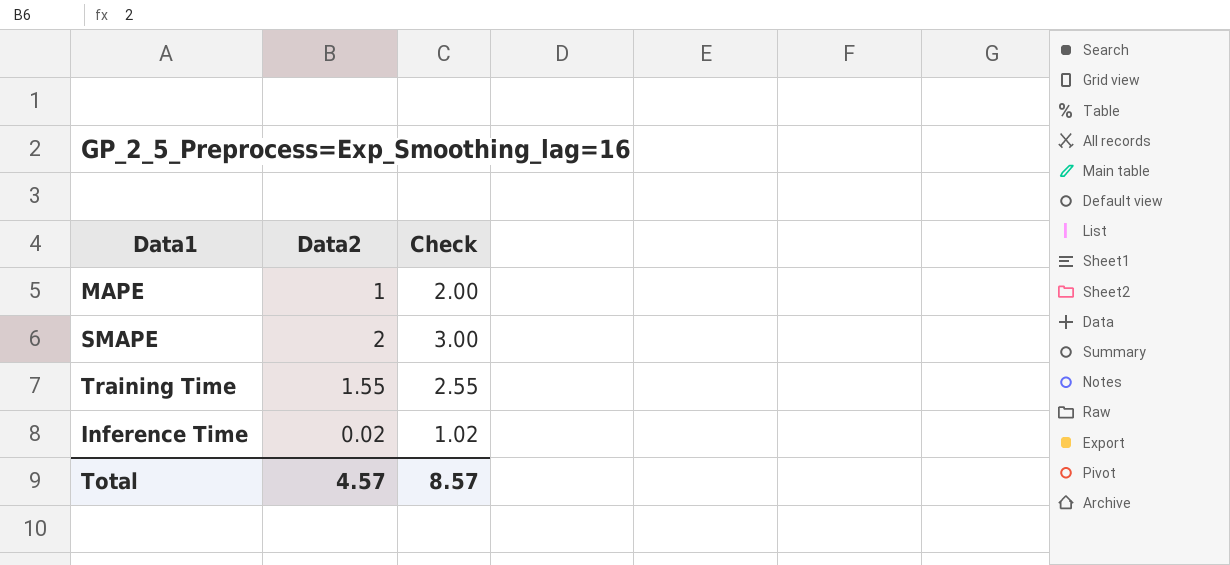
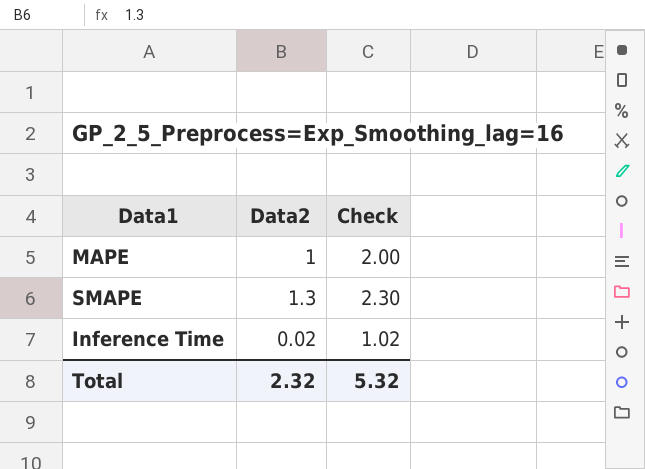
row Training Time: 1.55 | 2.55 -> none
SMAPE | Data2: 2 -> 1.3
SMAPE | Check: 3.00 -> 2.30
Total | Data2: 4.57 -> 2.32
Total | Check: 8.57 -> 5.32

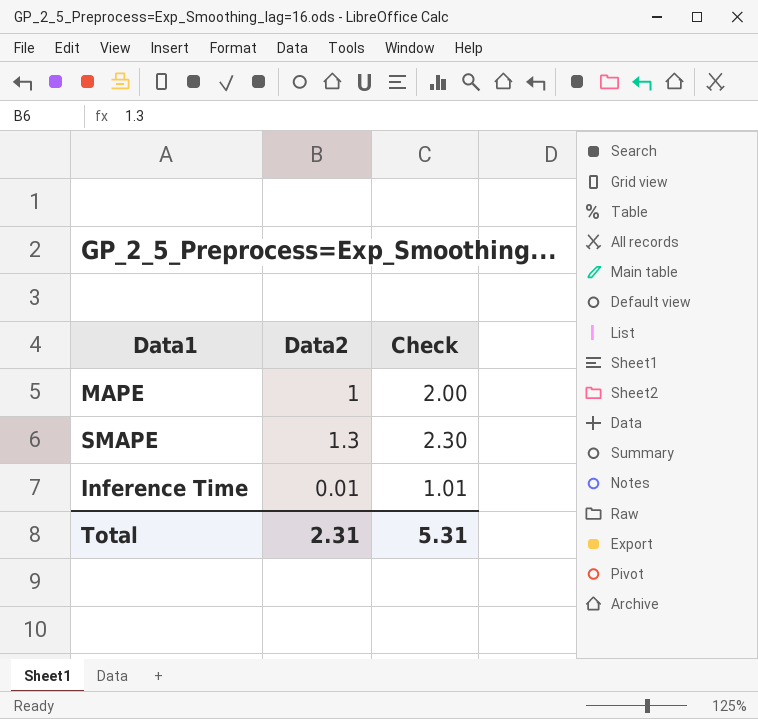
Inference Time | Data2: 0.02 -> 0.01
Inference Time | Check: 1.02 -> 1.01
Total | Data2: 2.32 -> 2.31
Total | Check: 5.32 -> 5.31

